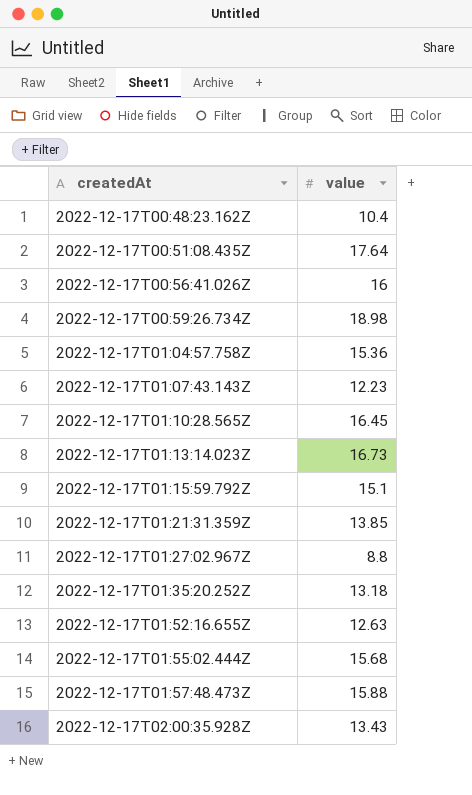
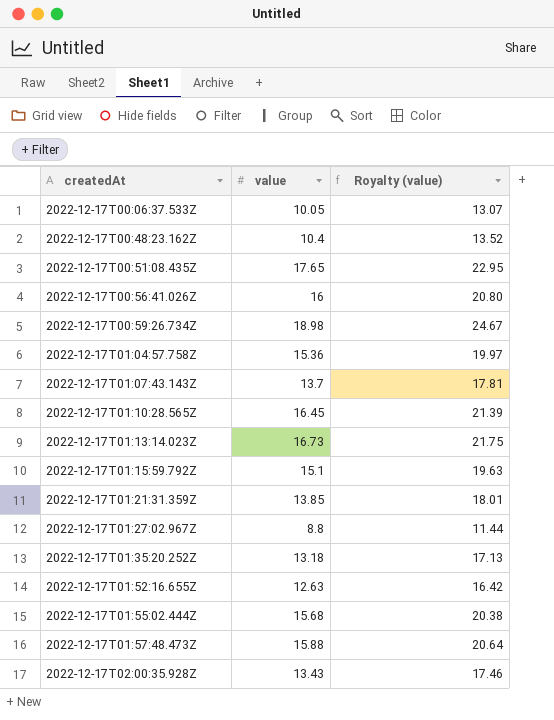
column Royalty (value) | formula: none -> [value] * 1.3
row 2022-12-17T00:06:37.533Z: none -> 10.05 | 13.07
2022-12-17T00:51:08.435Z | value: 17.64 -> 17.65
2022-12-17T01:07:43.143Z | value: 12.23 -> 13.7

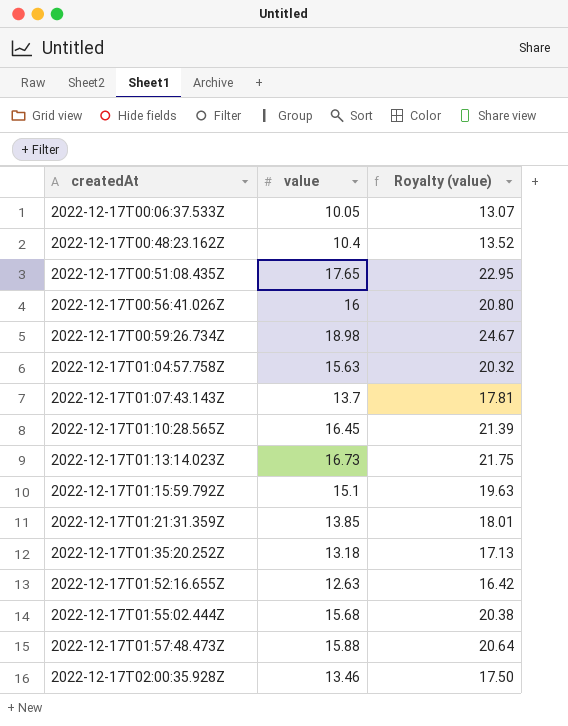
row 2022-12-17T01:27:02.967Z: 8.8 | 11.44 -> none
2022-12-17T01:04:57.758Z | value: 15.36 -> 15.63
2022-12-17T01:04:57.758Z | Royalty (value): 19.97 -> 20.32
2022-12-17T02:00:35.928Z | value: 13.43 -> 13.46
2022-12-17T02:00:35.928Z | Royalty (value): 17.46 -> 17.50

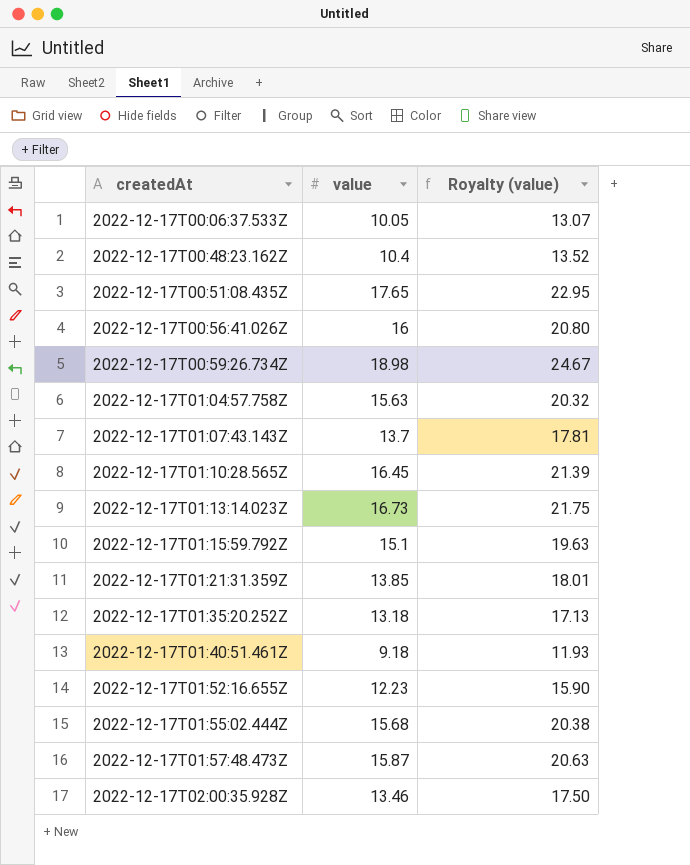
row 2022-12-17T01:40:51.461Z: none -> 9.18 | 11.93
2022-12-17T01:52:16.655Z | value: 12.63 -> 12.23
2022-12-17T01:52:16.655Z | Royalty (value): 16.42 -> 15.90
2022-12-17T01:57:48.473Z | value: 15.88 -> 15.87
2022-12-17T01:57:48.473Z | Royalty (value): 20.64 -> 20.63

